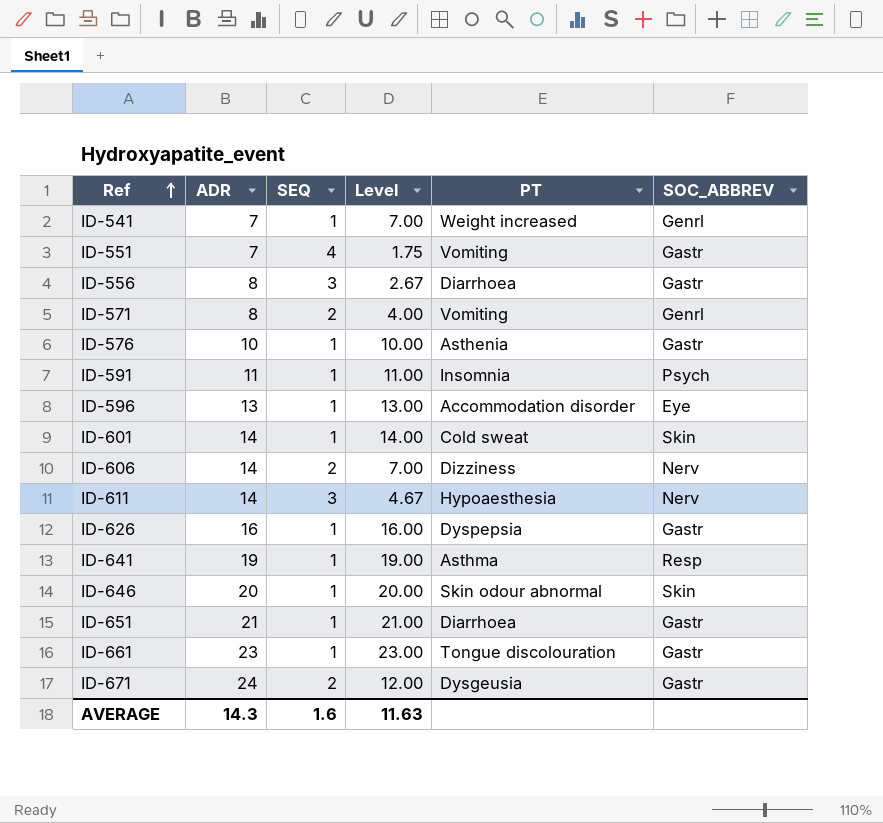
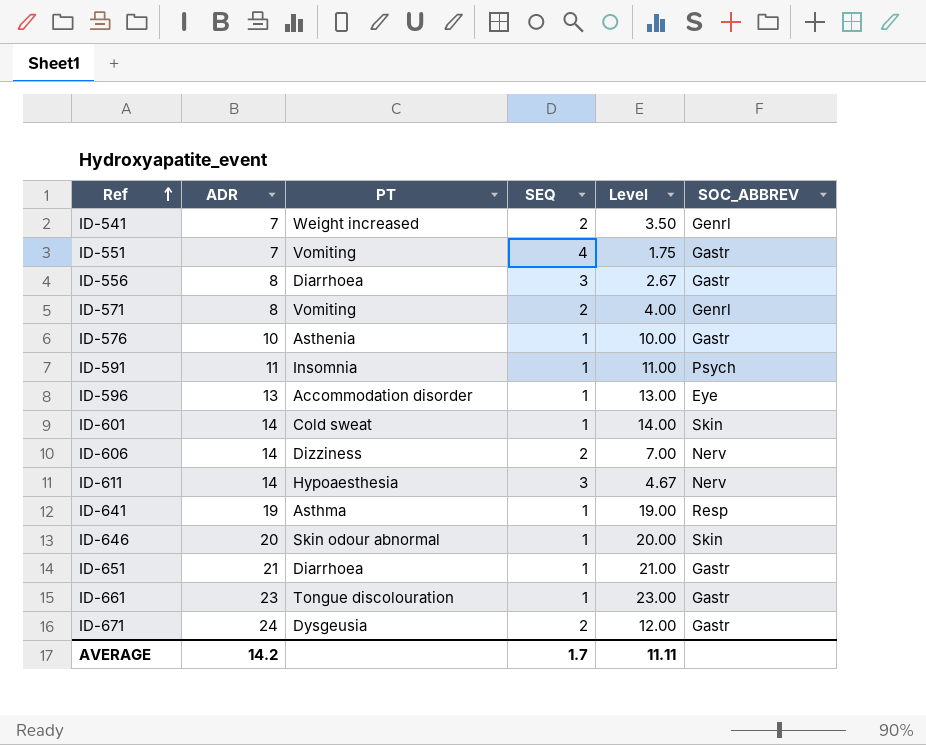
column PT | position: 5 -> 3
row ID-626: 16 | 1 | 16.00 | Dyspepsia | Gastr -> none
ID-541 | SEQ: 1 -> 2
ID-541 | Level: 7.00 -> 3.50
AVERAGE | ADR: 14.3 -> 14.2
AVERAGE | SEQ: 1.6 -> 1.7
AVERAGE | Level: 11.63 -> 11.11

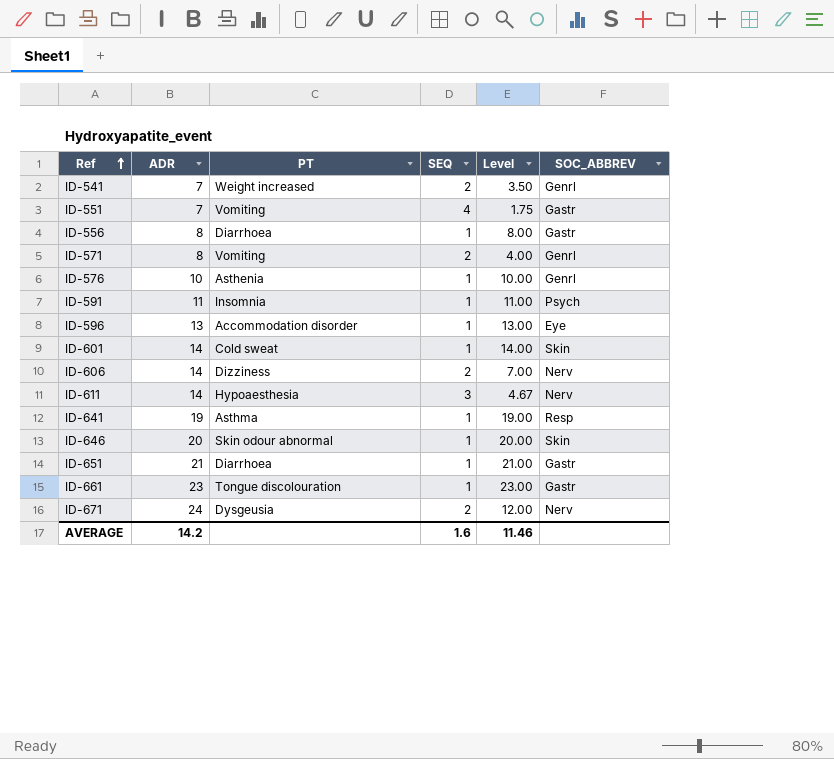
ID-556 | SEQ: 3 -> 1
ID-556 | Level: 2.67 -> 8.00
ID-576 | SOC_ABBREV: Gastr -> Genrl
ID-671 | SOC_ABBREV: Gastr -> Nerv
AVERAGE | SEQ: 1.7 -> 1.6
AVERAGE | Level: 11.11 -> 11.46

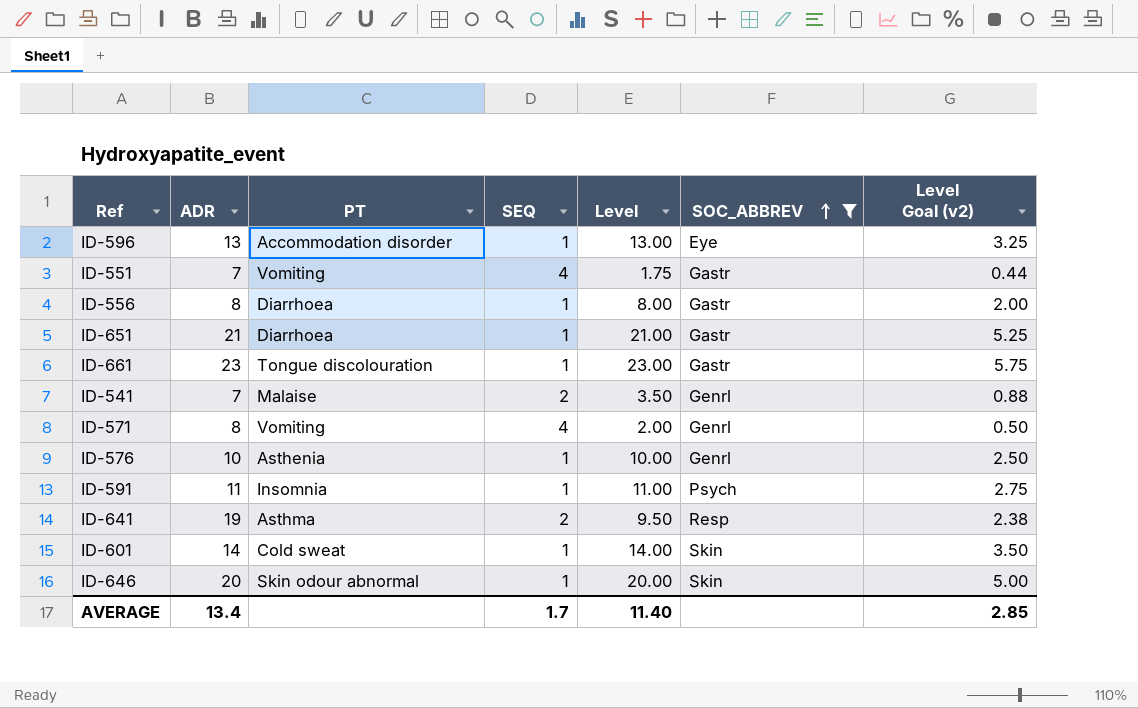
filter: none -> SOC_ABBREV != Nerv
row order: Ref ascending -> SOC_ABBREV ascending
column Level Goal (v2) | formula: none -> [Level] * 0.25
ID-541 | PT: Weight increased -> Malaise
ID-571 | SEQ: 2 -> 4
ID-571 | Level: 4.00 -> 2.00
ID-641 | SEQ: 1 -> 2
ID-641 | Level: 19.00 -> 9.50
AVERAGE | ADR: 14.2 -> 13.4
AVERAGE | SEQ: 1.6 -> 1.7
AVERAGE | Level: 11.46 -> 11.40

